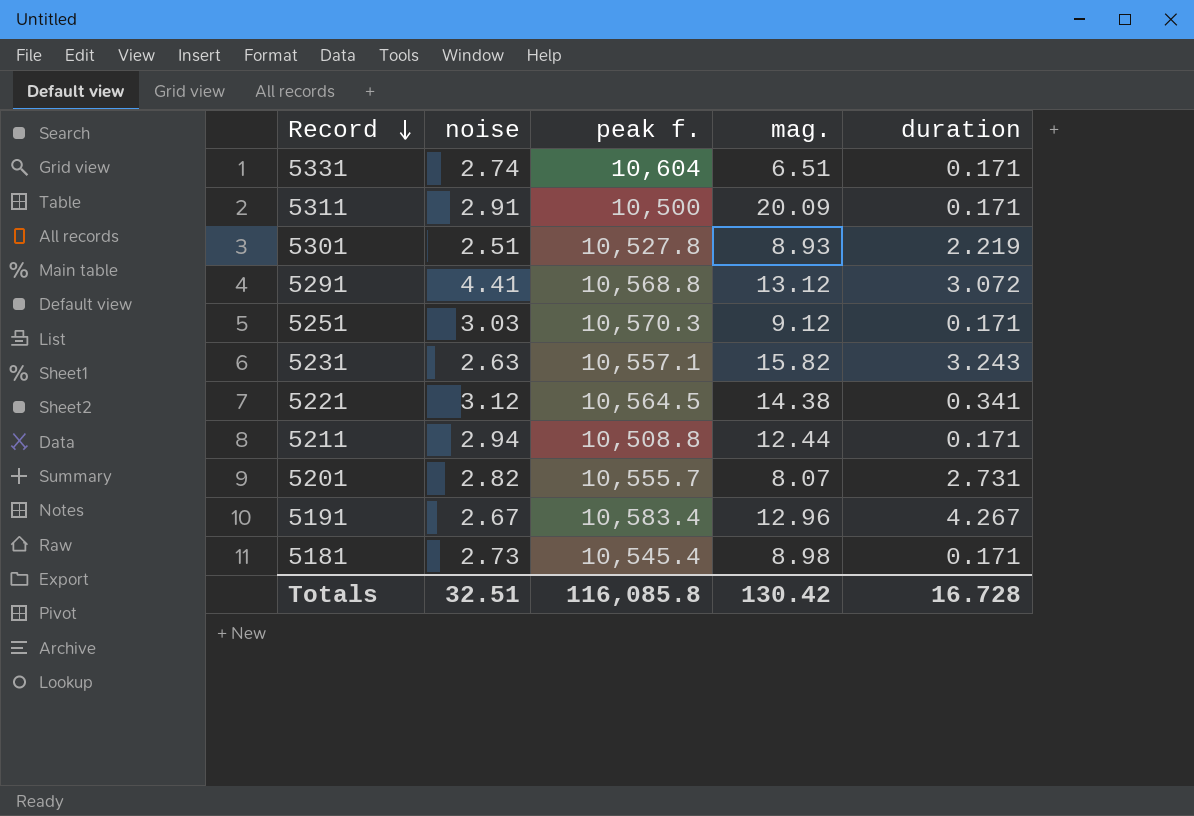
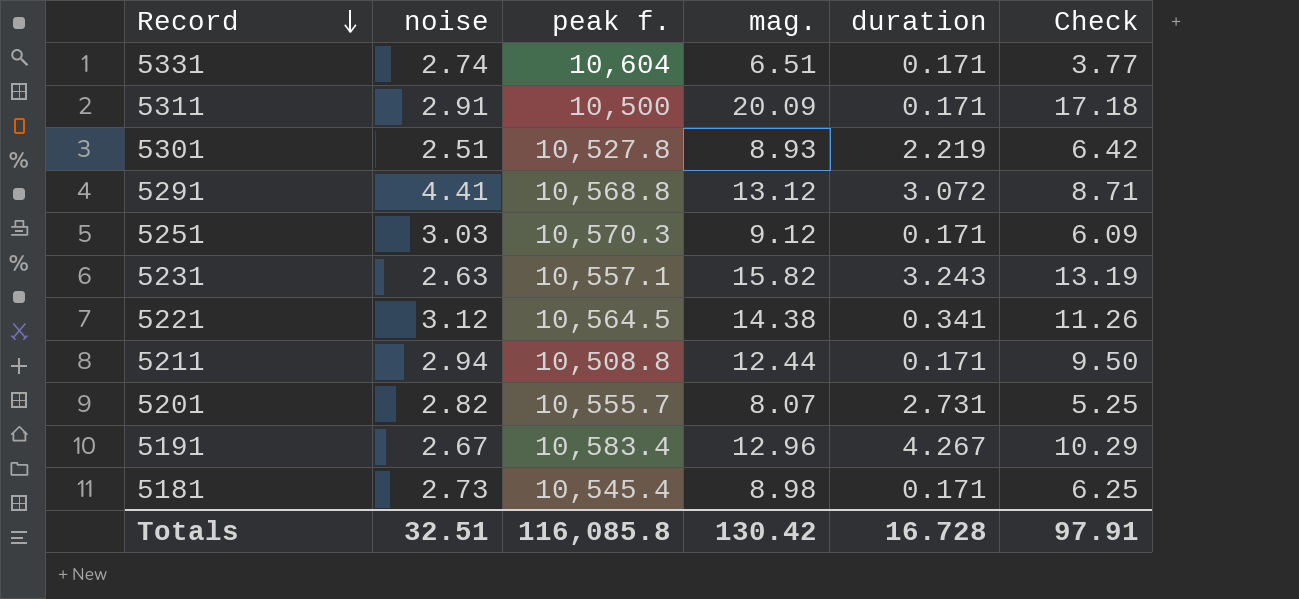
column Check | formula: none -> [mag.] - [noise]

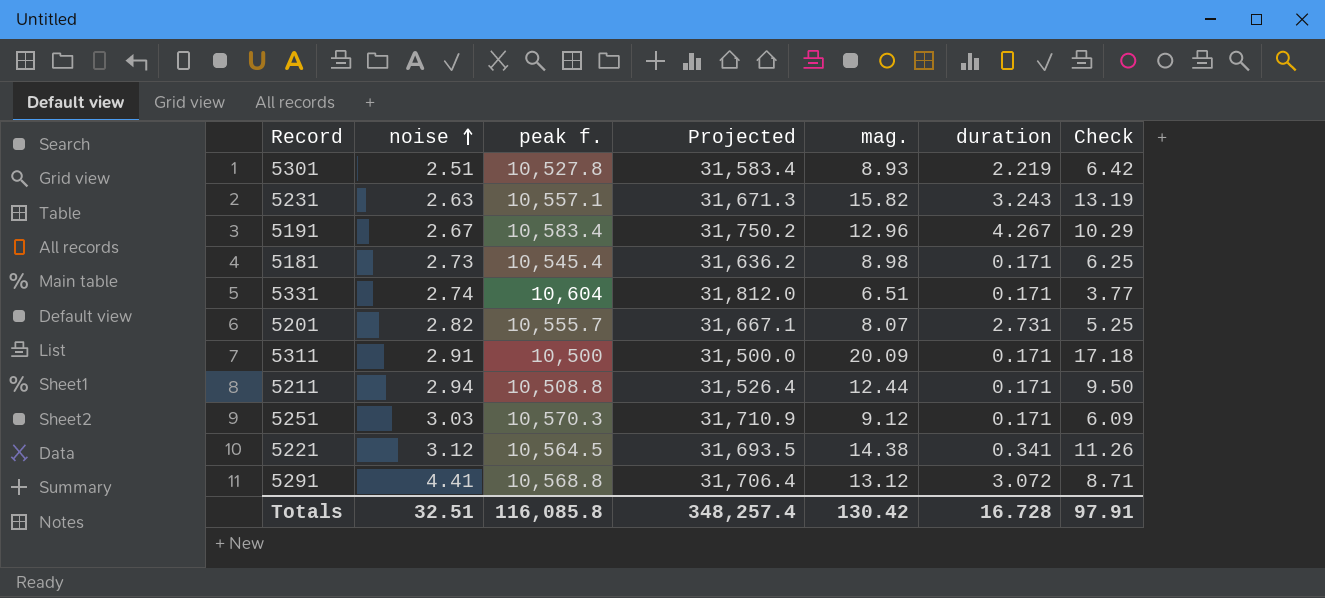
row order: Record descending -> noise ascending
column Projected | formula: none -> [peak f.] * 3

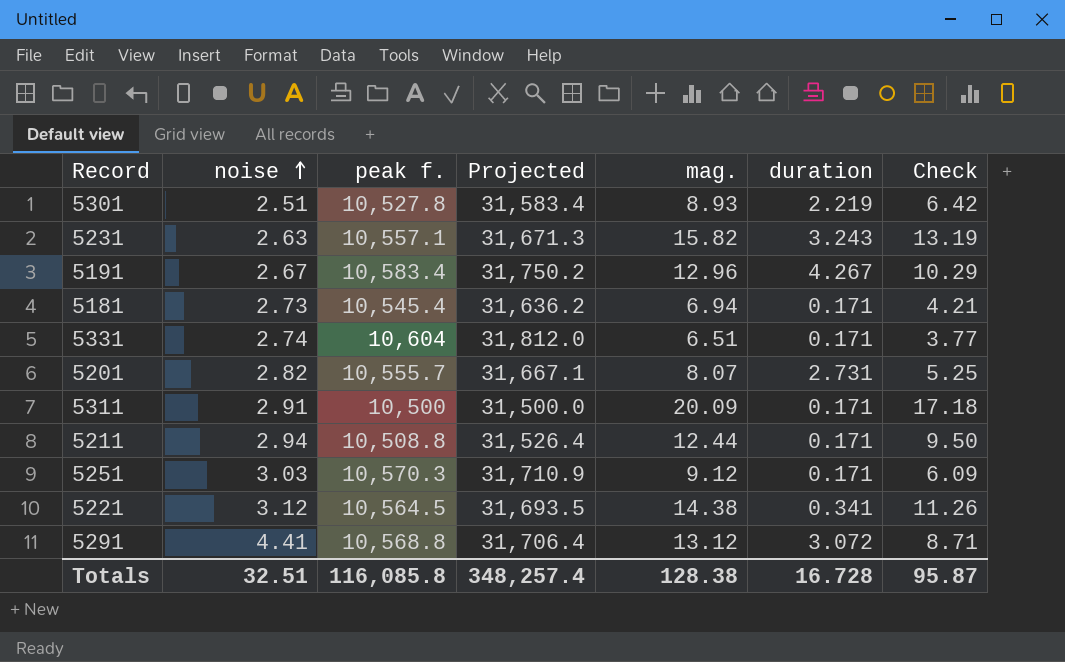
5181 | mag.: 8.98 -> 6.94
5181 | Check: 6.25 -> 4.21
Totals | mag.: 130.42 -> 128.38
Totals | Check: 97.91 -> 95.87

